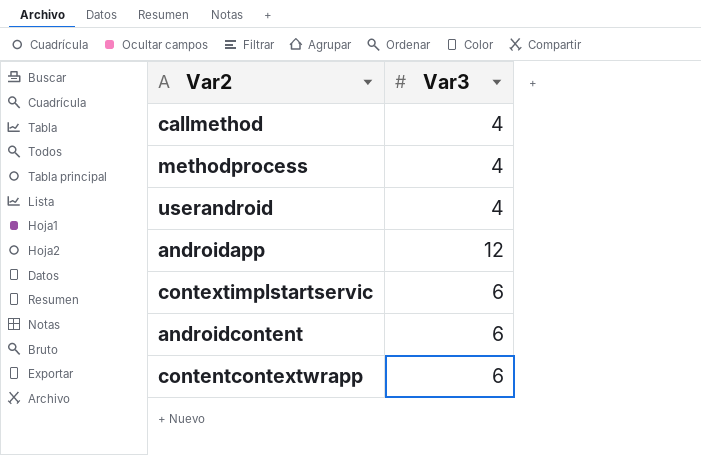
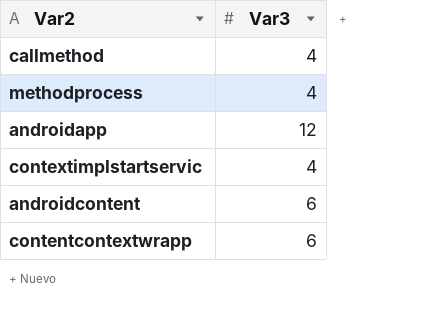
row userandroid: 4 -> none
contextimplstartservic | Var3: 6 -> 4

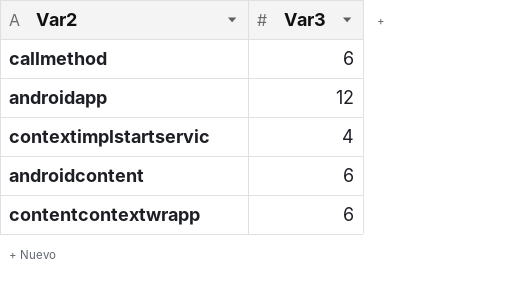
row methodprocess: 4 -> none
callmethod | Var3: 4 -> 6

